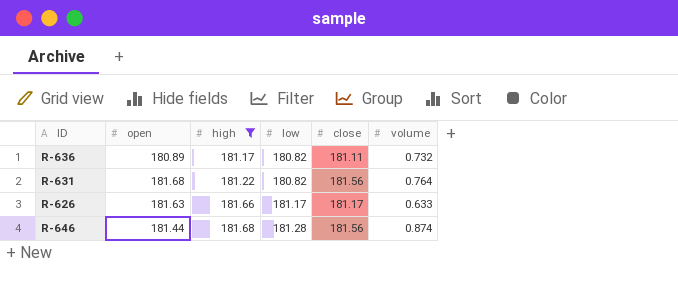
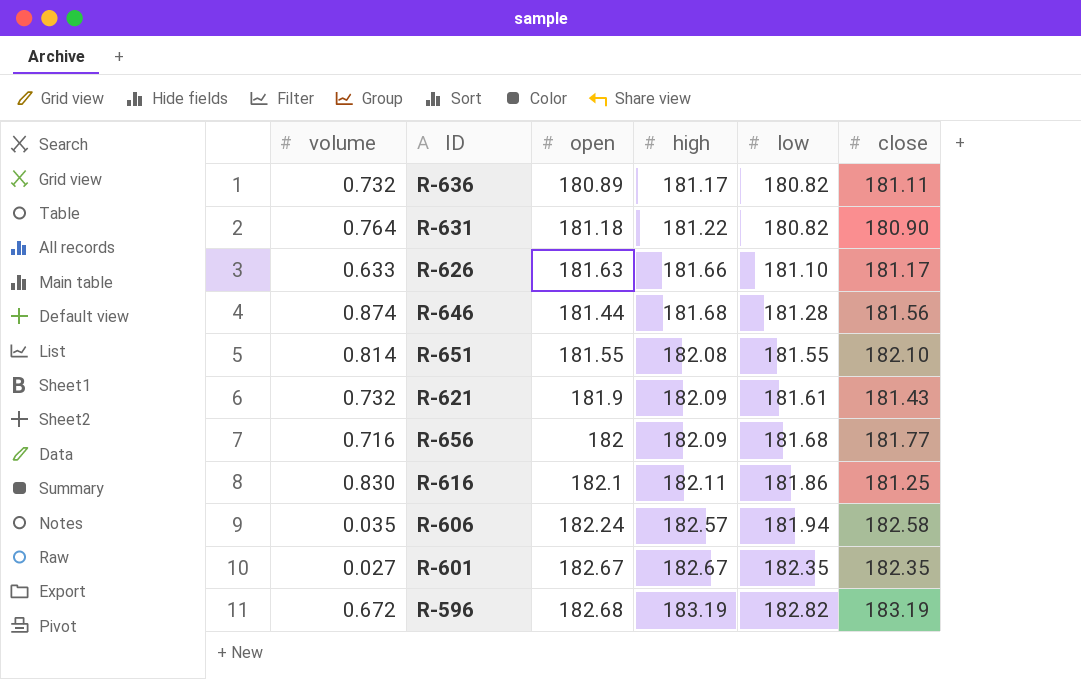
filter: high <= 181.68 -> none
column volume | position: 6 -> 1
R-631 | open: 181.68 -> 181.18
R-631 | close: 181.56 -> 180.90
R-626 | low: 181.17 -> 181.10

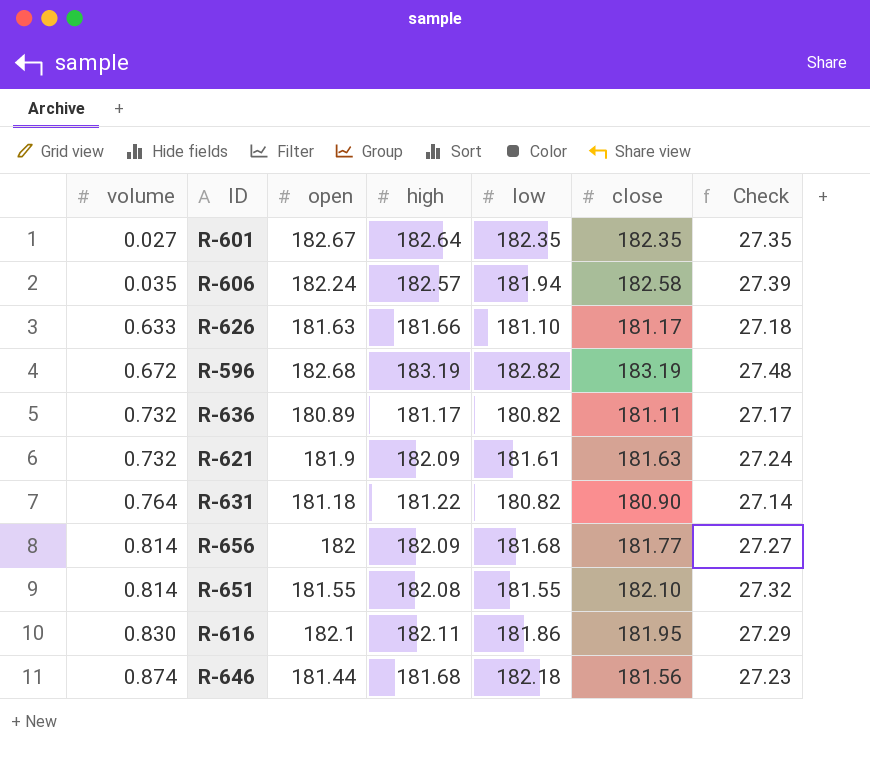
row order: high ascending -> volume ascending
column Check | formula: none -> [close] * 0.15
R-601 | high: 182.67 -> 182.64
R-621 | close: 181.43 -> 181.63
R-656 | volume: 0.716 -> 0.814
R-616 | close: 181.25 -> 181.95
R-646 | low: 181.28 -> 182.18

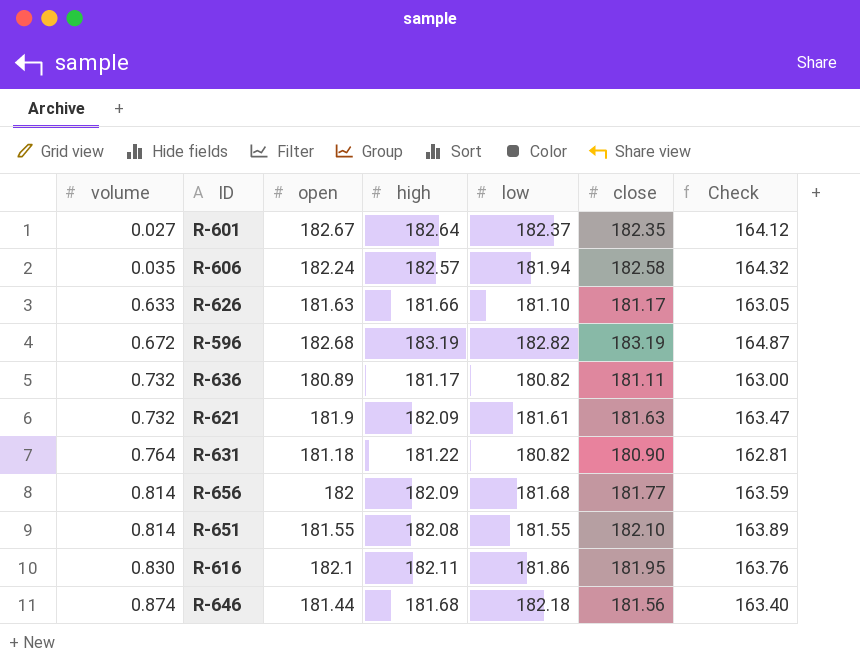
column Check | formula: [close] * 0.15 -> [close] * 0.9
R-601 | low: 182.35 -> 182.37

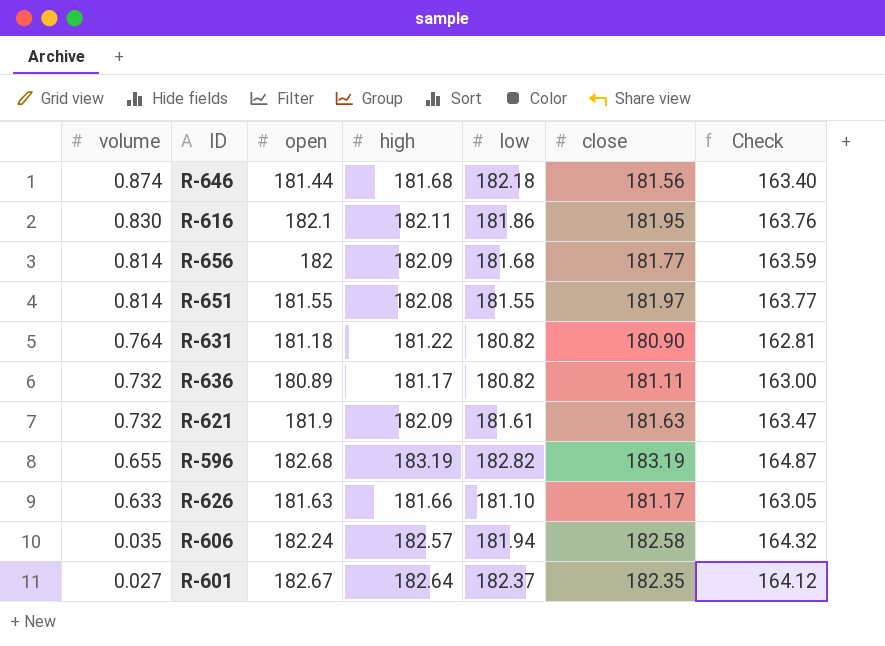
row order: volume ascending -> volume descending
R-651 | close: 182.10 -> 181.97
R-651 | Check: 163.89 -> 163.77
R-596 | volume: 0.672 -> 0.655

